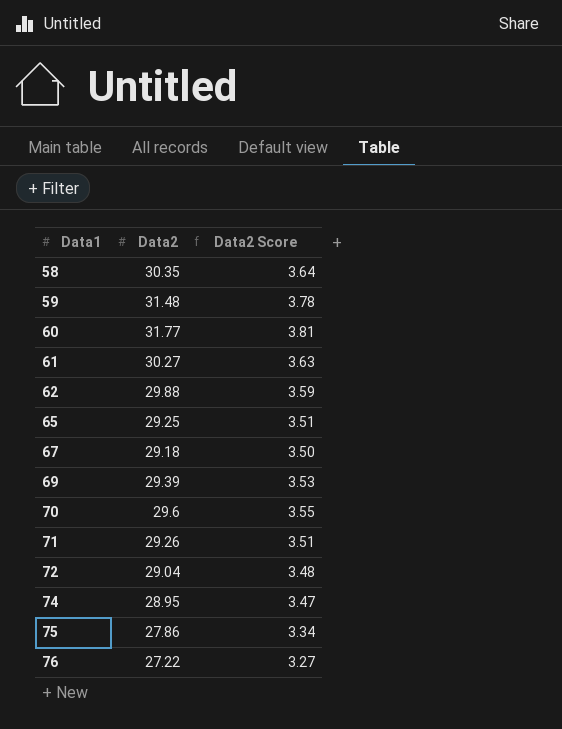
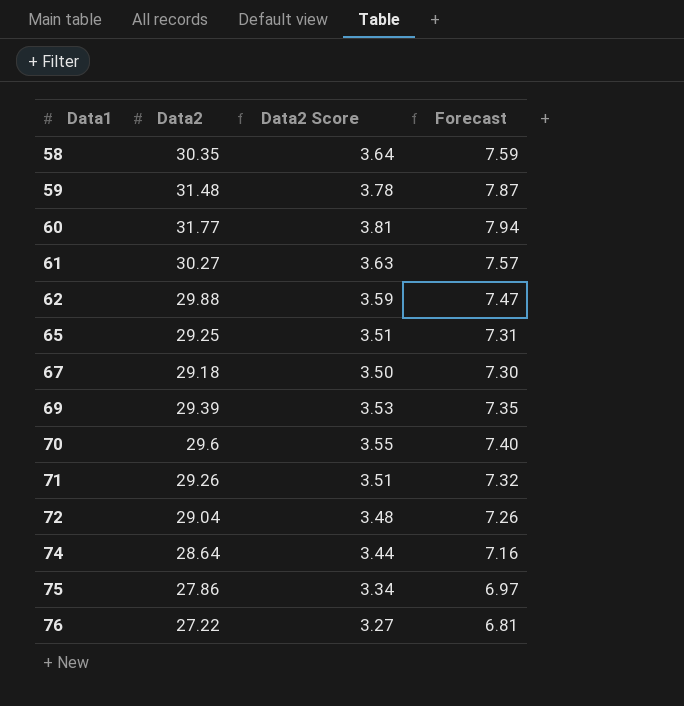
column Forecast | formula: none -> [Data2] * 0.25
74 | Data2: 28.95 -> 28.64
74 | Data2 Score: 3.47 -> 3.44

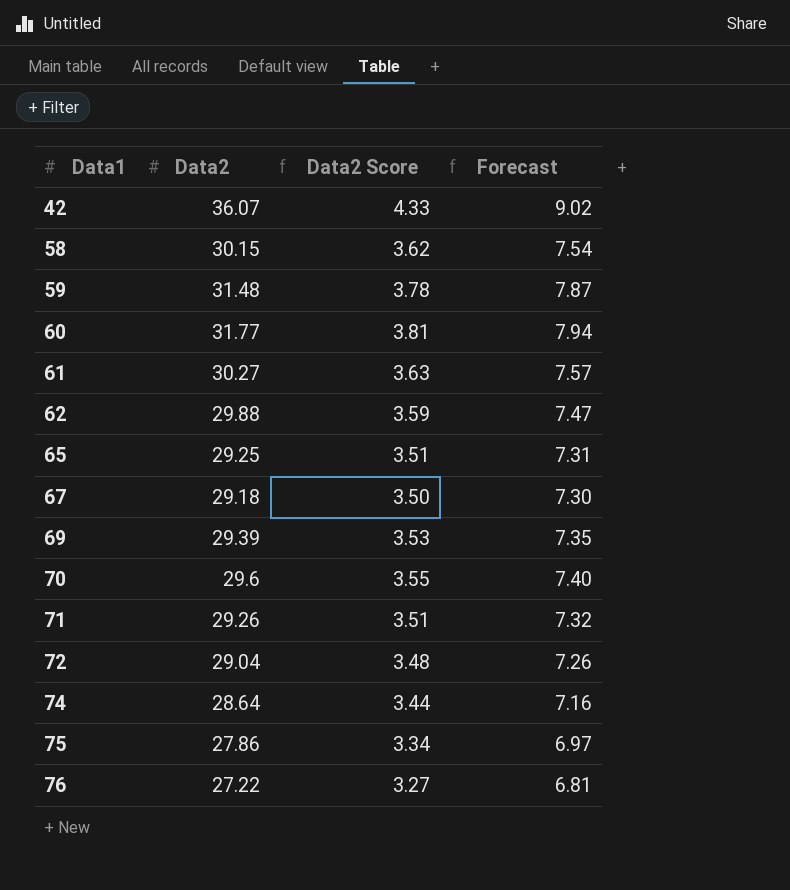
row 42: none -> 36.07 | 4.33 | 9.02
58 | Data2: 30.35 -> 30.15
58 | Data2 Score: 3.64 -> 3.62
58 | Forecast: 7.59 -> 7.54

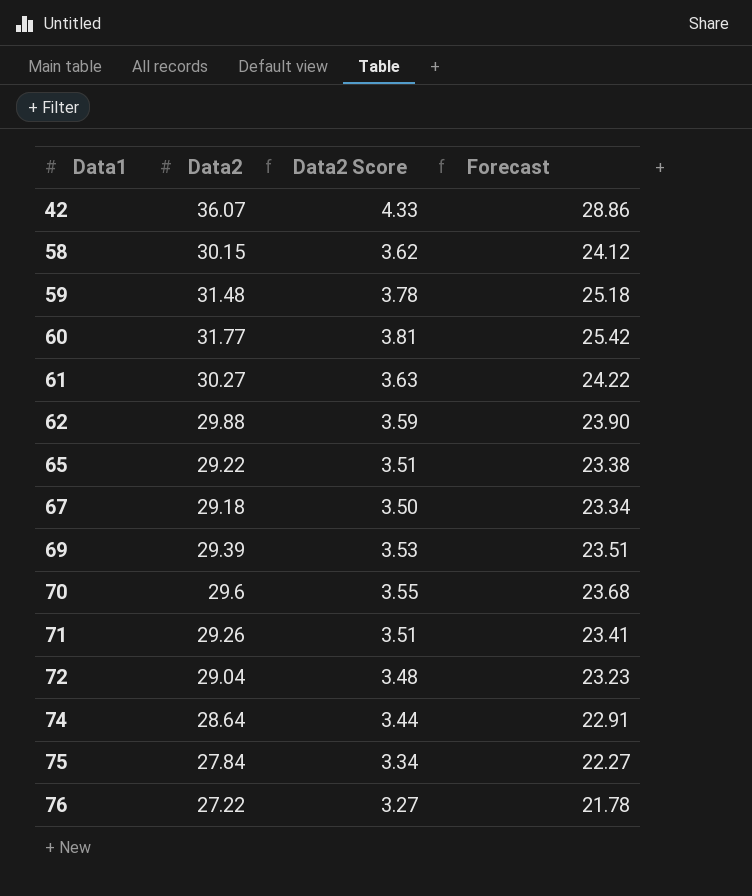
column Forecast | formula: [Data2] * 0.25 -> [Data2] * 0.8
65 | Data2: 29.25 -> 29.22
75 | Data2: 27.86 -> 27.84

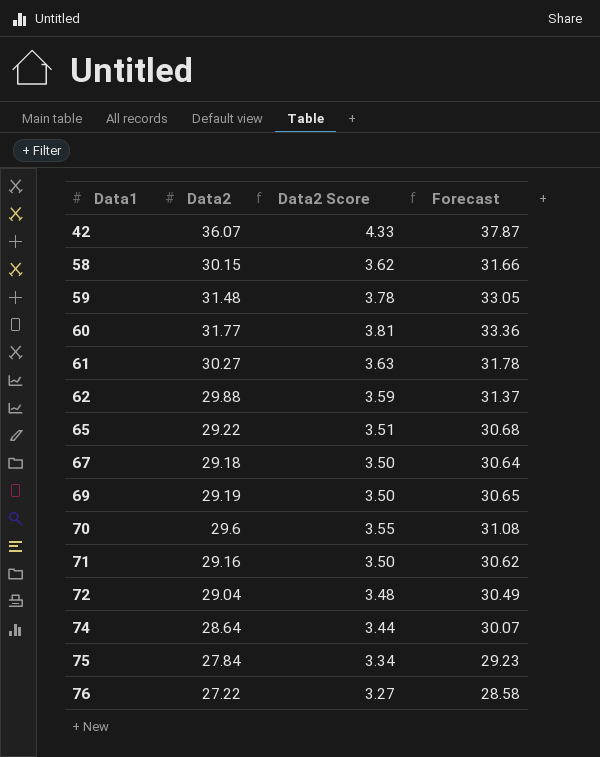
column Forecast | formula: [Data2] * 0.8 -> [Data2] * 1.05
69 | Data2: 29.39 -> 29.19
69 | Data2 Score: 3.53 -> 3.50
71 | Data2: 29.26 -> 29.16
71 | Data2 Score: 3.51 -> 3.50

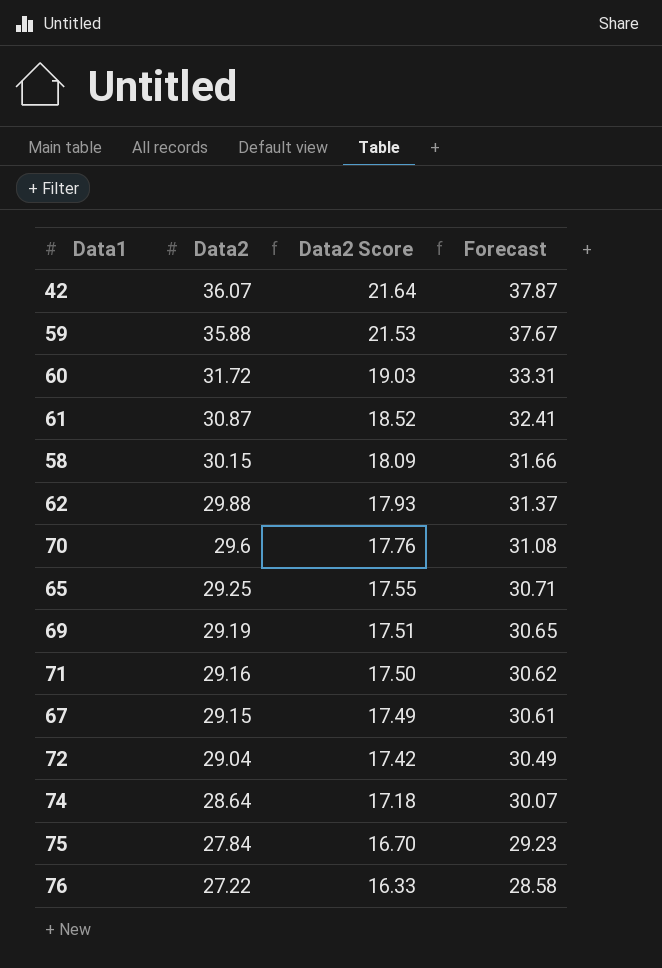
row order: Data1 ascending -> Data2 descending
column Data2 Score | formula: [Data2] * 0.12 -> [Data2] * 0.6
59 | Data2: 31.48 -> 35.88
59 | Forecast: 33.05 -> 37.67
60 | Data2: 31.77 -> 31.72
60 | Forecast: 33.36 -> 33.31
61 | Data2: 30.27 -> 30.87
61 | Forecast: 31.78 -> 32.41
65 | Data2: 29.22 -> 29.25
65 | Forecast: 30.68 -> 30.71
67 | Data2: 29.18 -> 29.15
67 | Forecast: 30.64 -> 30.61

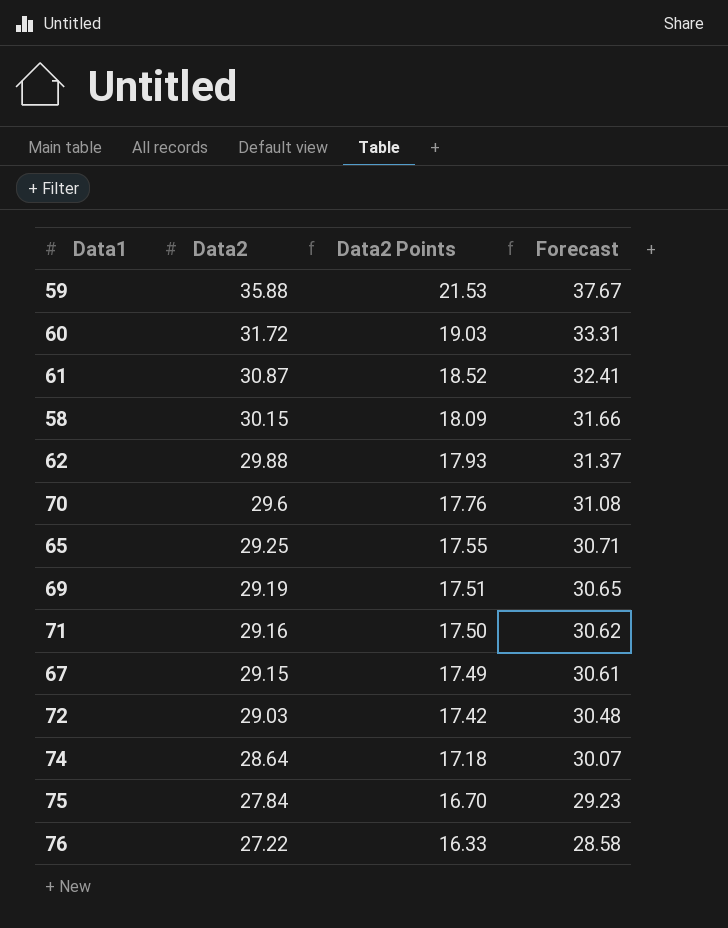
column name: Data2 Score -> Data2 Points
row 42: 36.07 | 21.64 | 37.87 -> none
72 | Data2: 29.04 -> 29.03
72 | Forecast: 30.49 -> 30.48

